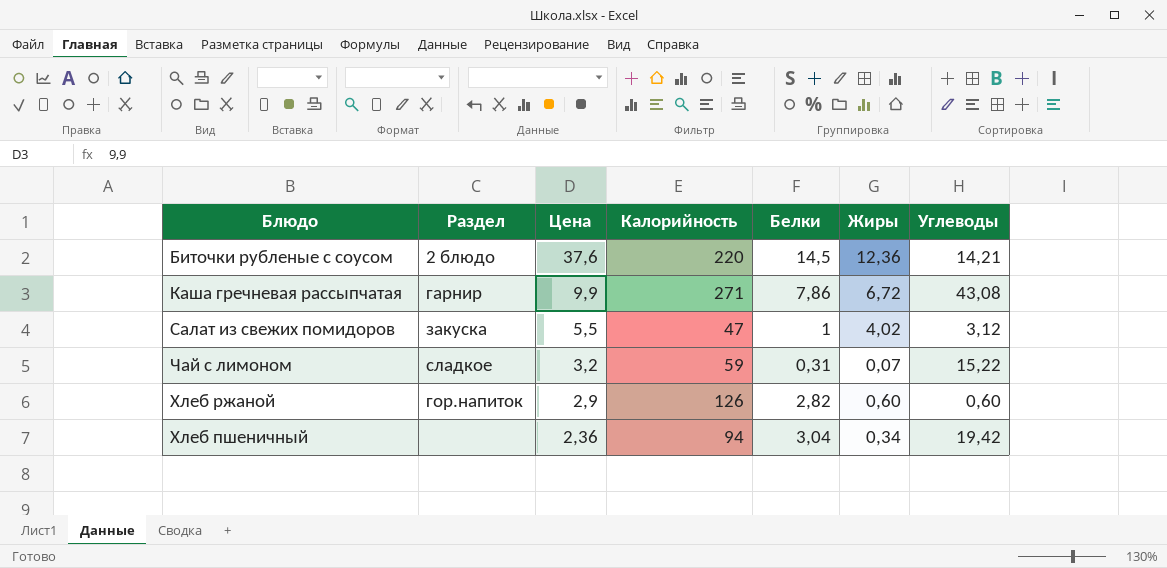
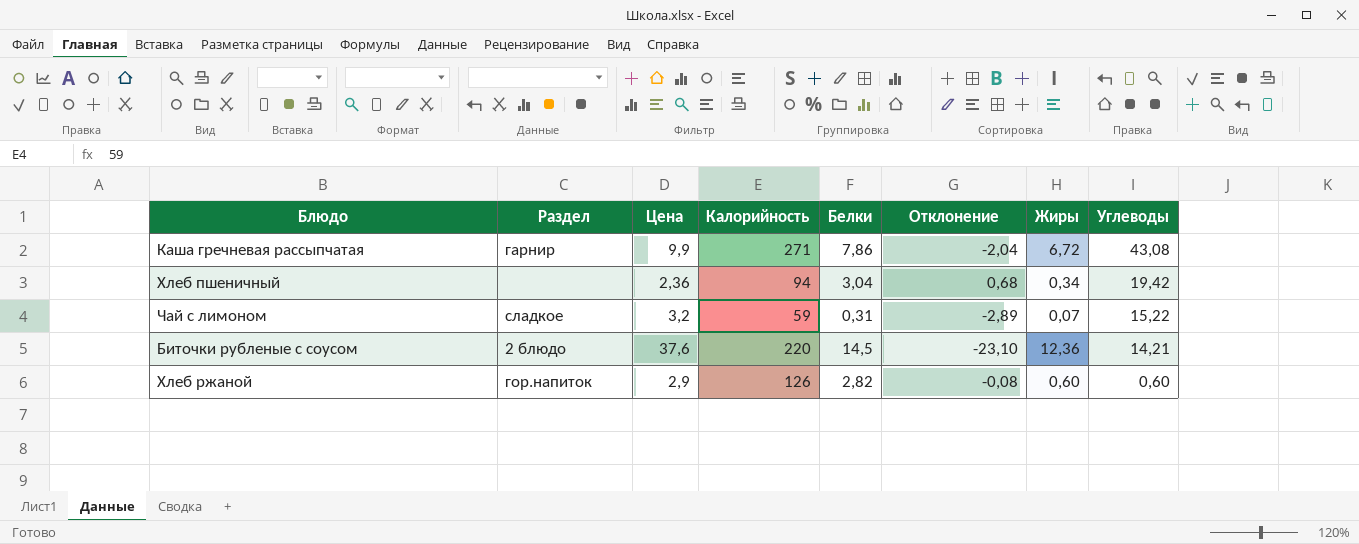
row order: Цена descending -> Углеводы descending
column Отклонение | formula: none -> [Белки] - [Цена]
row Салат из свежих помидоров: закуска | 5,5 | 47 | 1 | 4,02 | 3,12 -> none

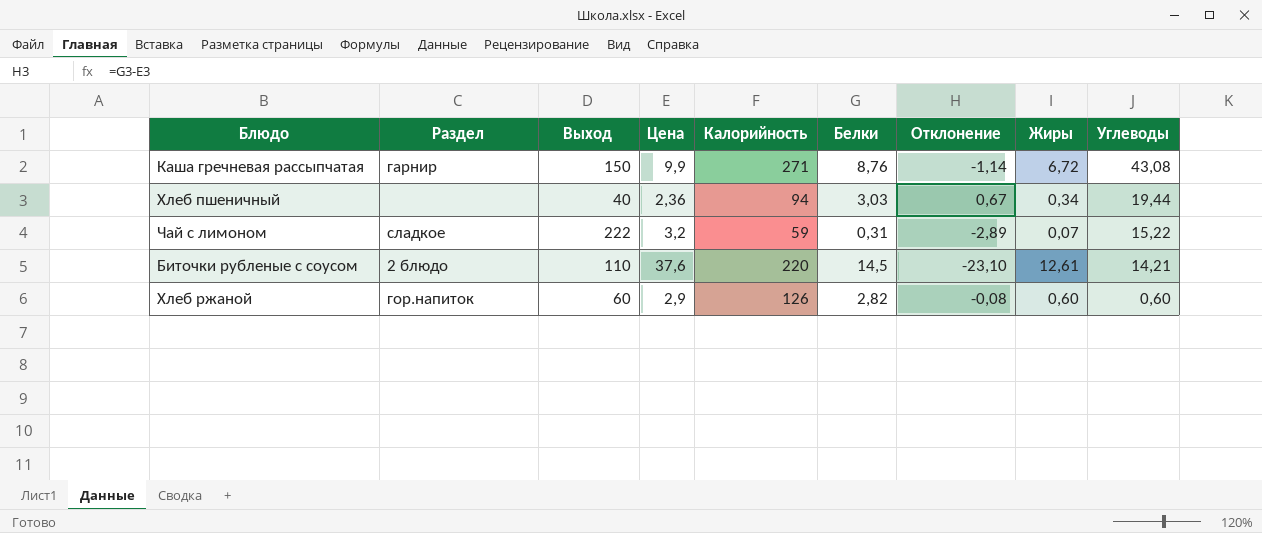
column Выход | position: none -> 3
Каша гречневая рассыпчатая | Белки: 7,86 -> 8,76
Каша гречневая рассыпчатая | Отклонение: -2,04 -> -1,14
Хлеб пшеничный | Белки: 3,04 -> 3,03
Хлеб пшеничный | Отклонение: 0,68 -> 0,67
Хлеб пшеничный | Углеводы: 19,42 -> 19,44
Биточки рубленые с соусом | Жиры: 12,36 -> 12,61

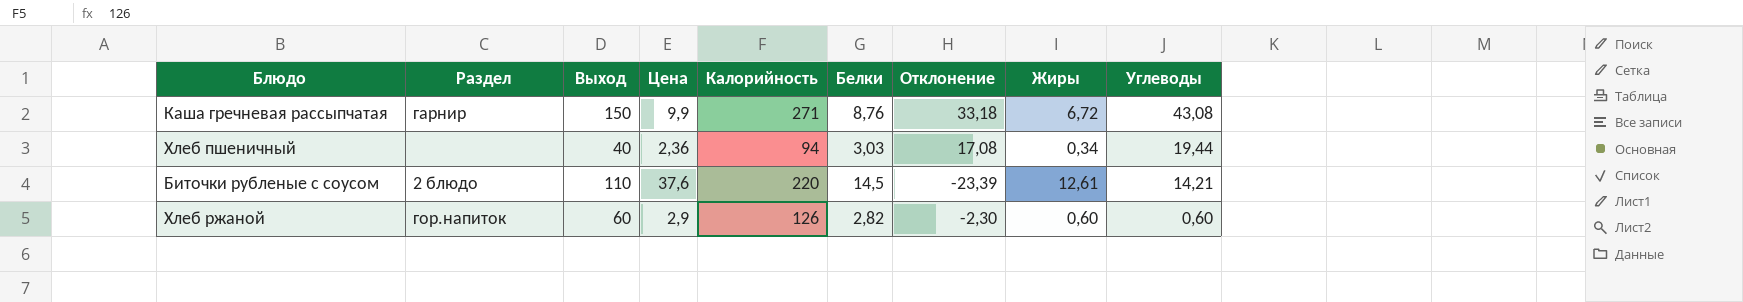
column Отклонение | formula: [Белки] - [Цена] -> [Углеводы] - [Цена]
row Чай с лимоном: сладкое | 222 | 3,2 | 59 | 0,31 | -2,89 | 0,07 | 15,22 -> none

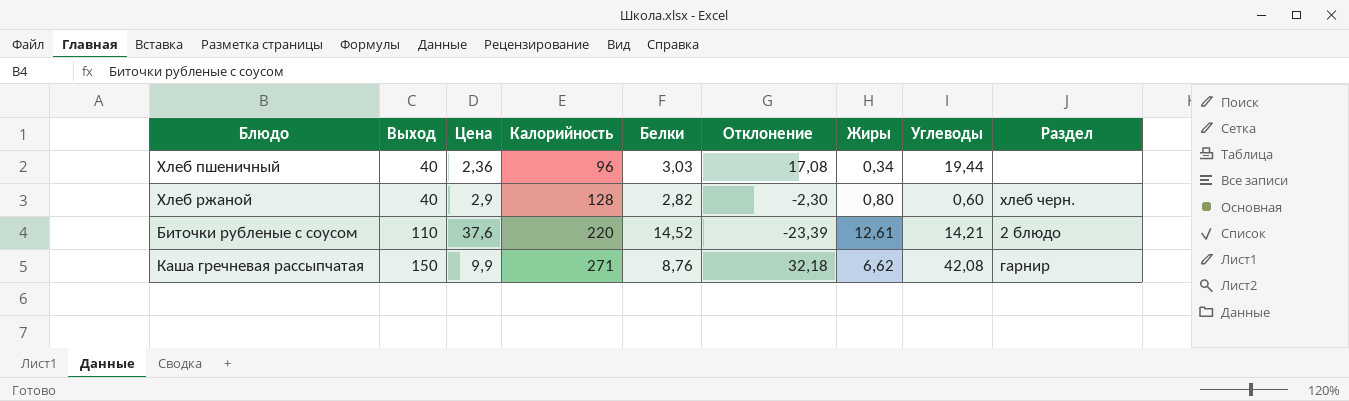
row order: Углеводы descending -> Выход ascending
column Раздел | position: 2 -> 9
Хлеб пшеничный | Калорийность: 94 -> 96
Хлеб ржаной | Выход: 60 -> 40
Хлеб ржаной | Калорийность: 126 -> 128
Хлеб ржаной | Жиры: 0,60 -> 0,80
Хлеб ржаной | Раздел: гор.напиток -> хлеб черн.
Биточки рубленые с соусом | Белки: 14,5 -> 14,52
Каша гречневая рассыпчатая | Отклонение: 33,18 -> 32,18
Каша гречневая рассыпчатая | Жиры: 6,72 -> 6,62
Каша гречневая рассыпчатая | Углеводы: 43,08 -> 42,08

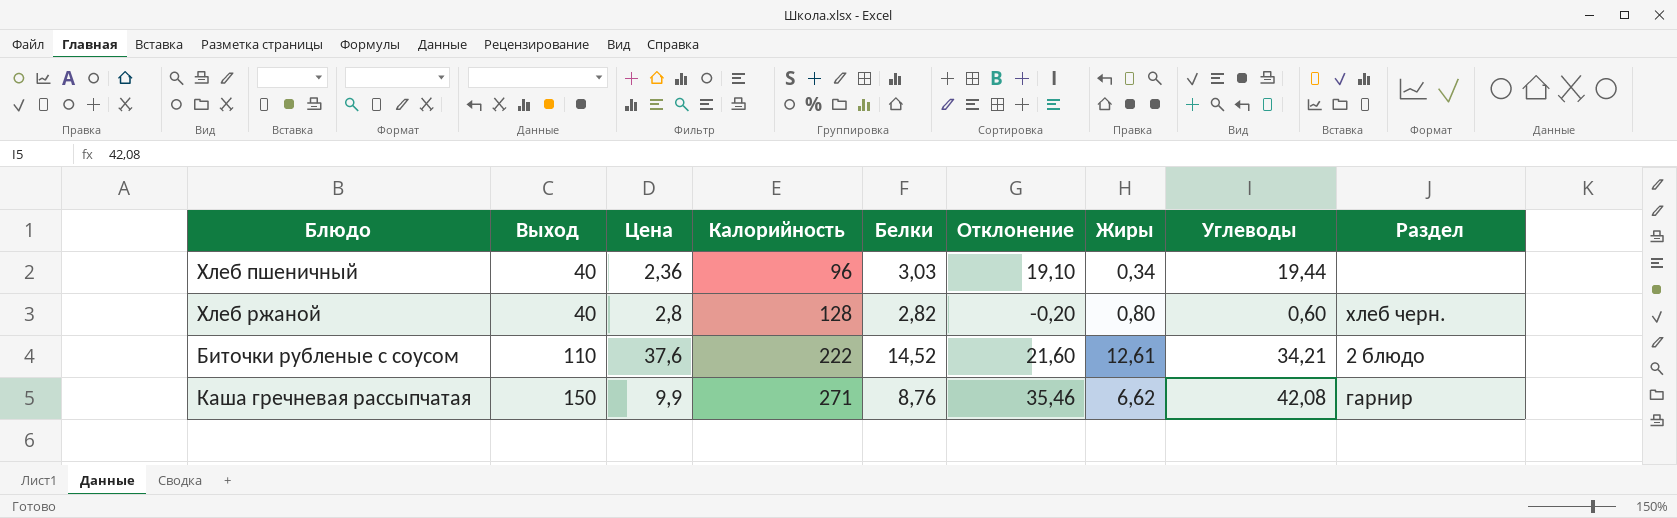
column Отклонение | formula: [Углеводы] - [Цена] -> [Углеводы] - [Жиры]
Хлеб ржаной | Цена: 2,9 -> 2,8
Биточки рубленые с соусом | Калорийность: 220 -> 222
Биточки рубленые с соусом | Углеводы: 14,21 -> 34,21

